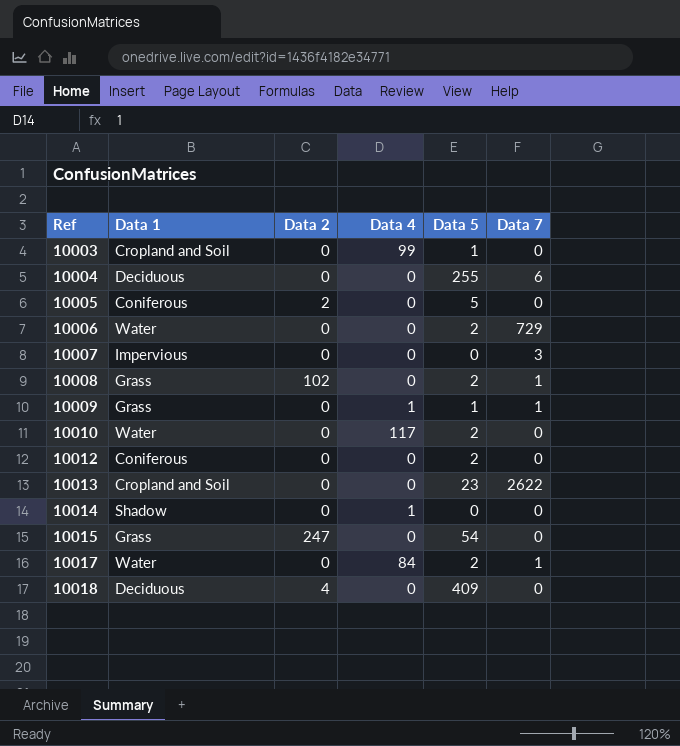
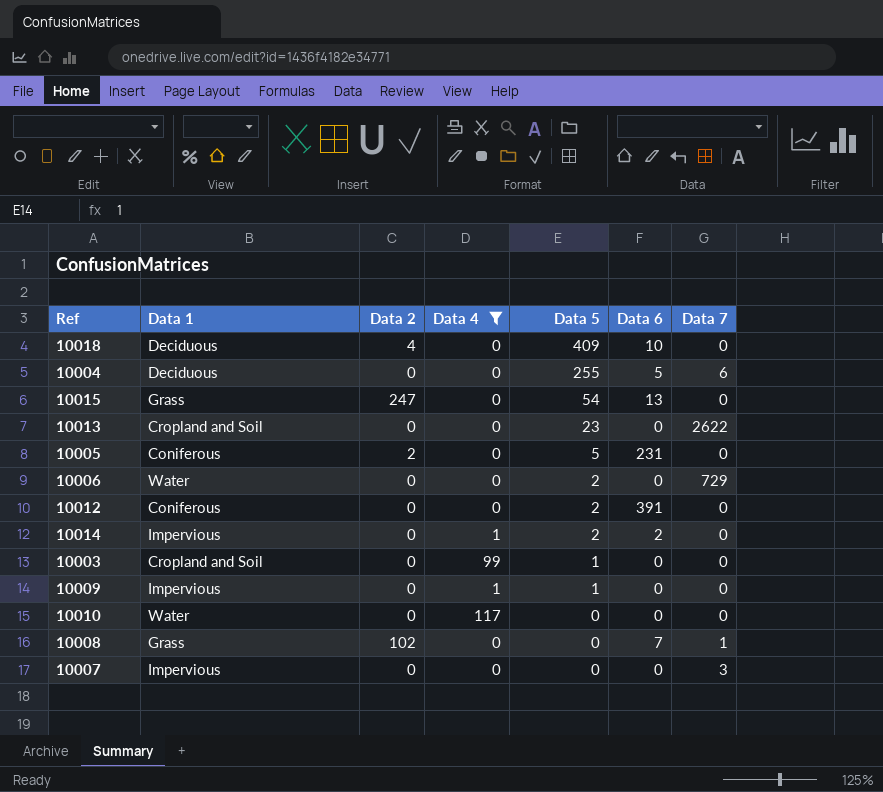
filter: none -> Data 4 != 84
row order: Ref ascending -> Data 5 descending
column Data 6 | position: none -> 6
10014 | Data 1: Shadow -> Impervious
10014 | Data 5: 0 -> 2
10009 | Data 1: Grass -> Impervious
10009 | Data 7: 1 -> 0
10010 | Data 5: 2 -> 0
10008 | Data 5: 2 -> 0

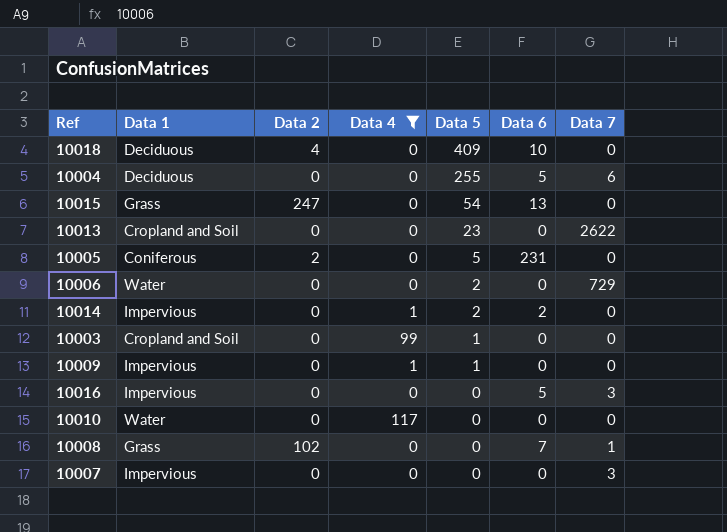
row 10012: Coniferous | 0 | 0 | 2 | 391 | 0 -> none
row 10016: none -> Impervious | 0 | 0 | 0 | 5 | 3

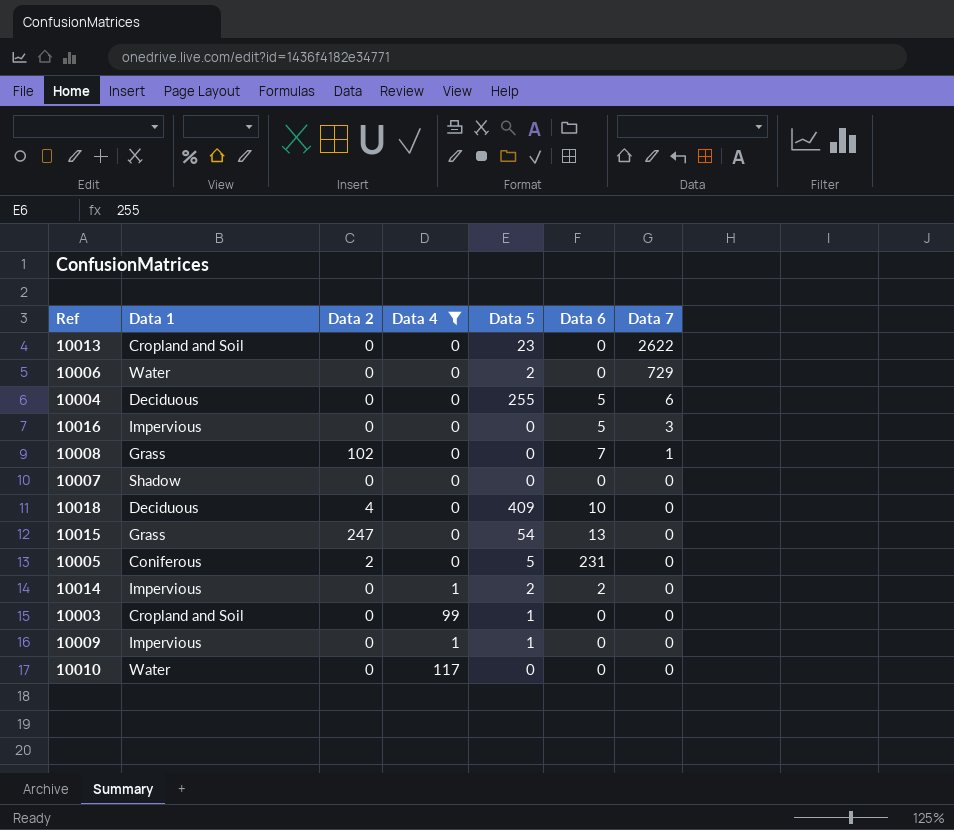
row order: Data 5 descending -> Data 7 descending
10007 | Data 1: Impervious -> Shadow
10007 | Data 7: 3 -> 0

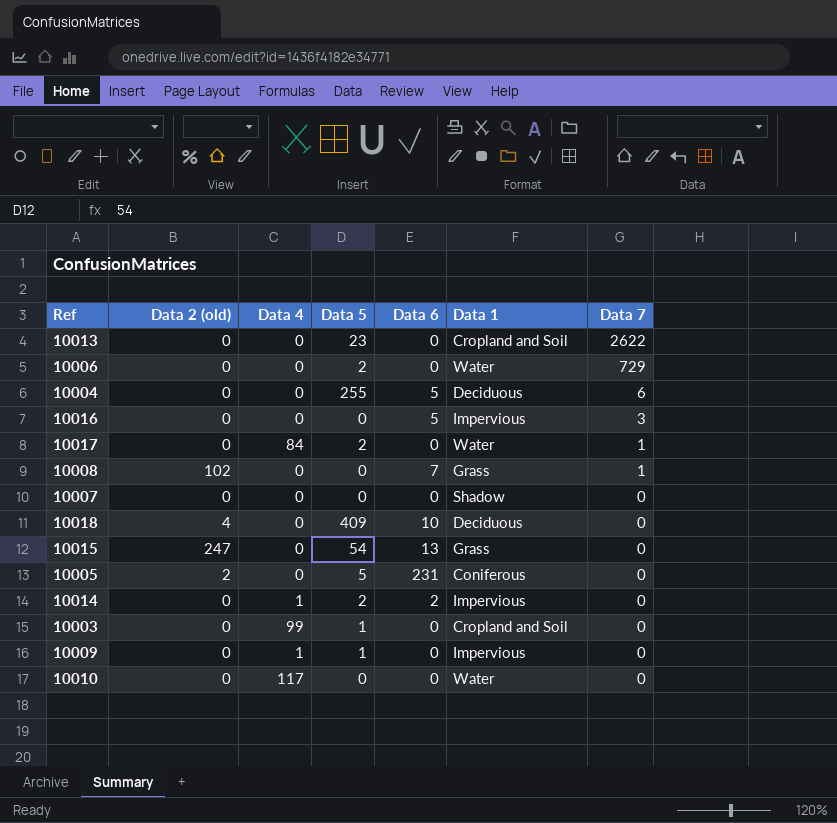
filter: Data 4 != 84 -> none
column name: Data 2 -> Data 2 (old)
column Data 1 | position: 2 -> 6

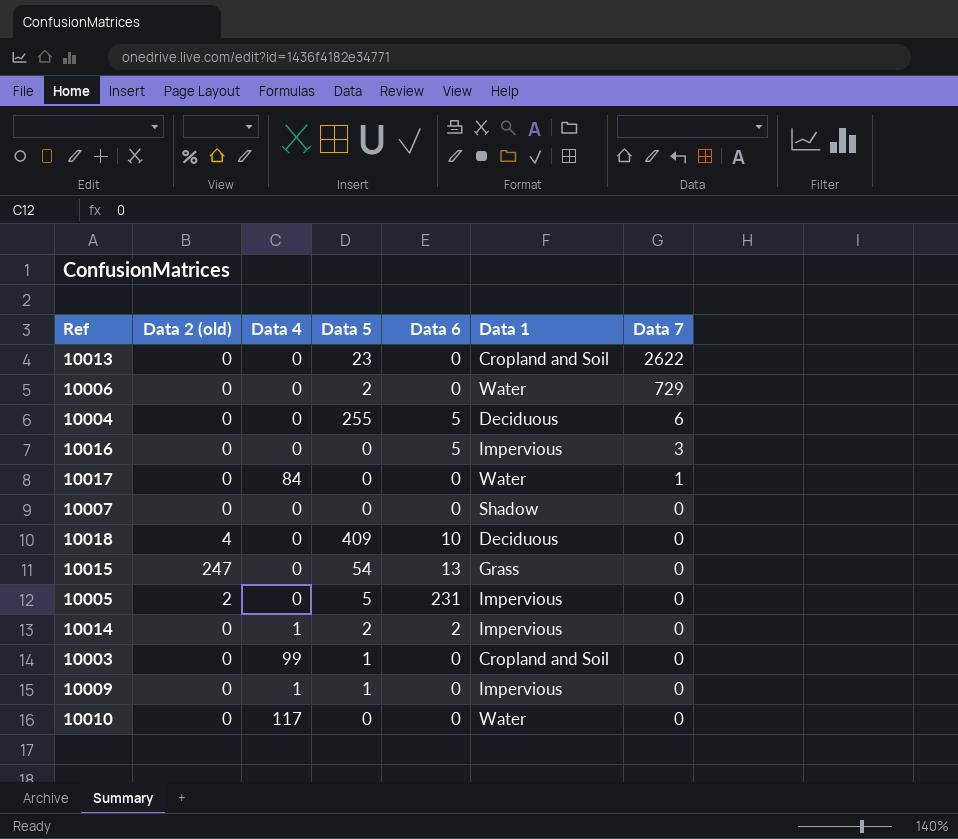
row 10008: 102 | 0 | 0 | 7 | Grass | 1 -> none
10017 | Data 5: 2 -> 0
10005 | Data 1: Coniferous -> Impervious

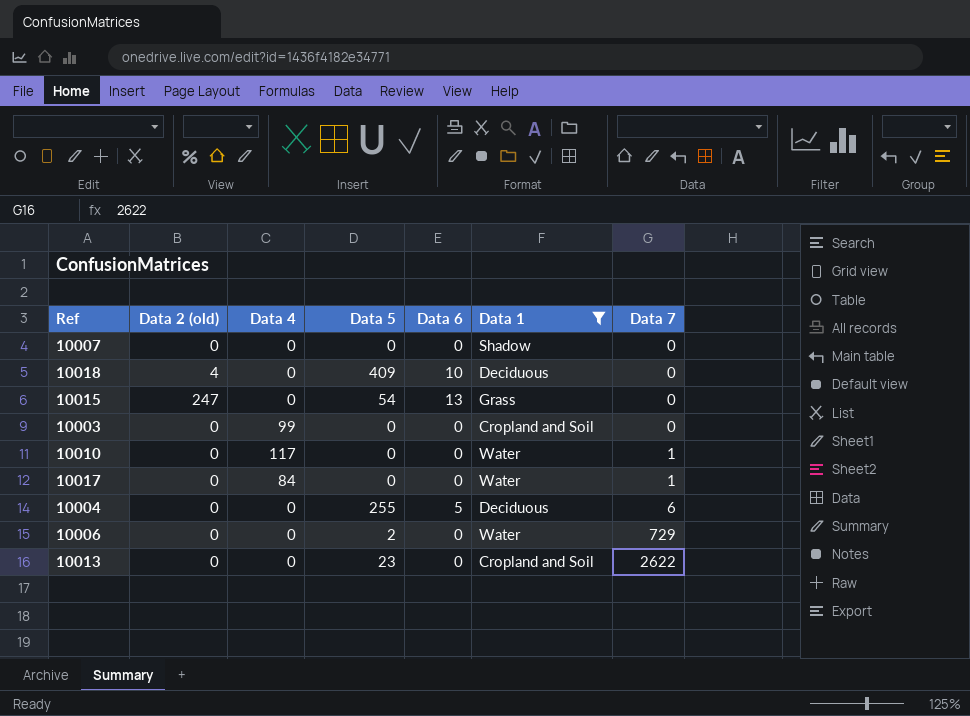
filter: none -> Data 1 != Impervious
row order: Data 7 descending -> Data 7 ascending
10003 | Data 5: 1 -> 0
10010 | Data 7: 0 -> 1

